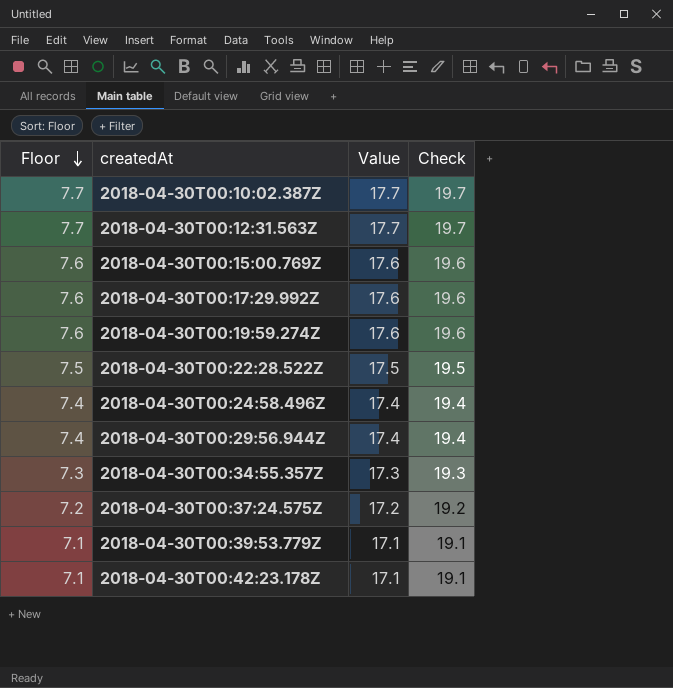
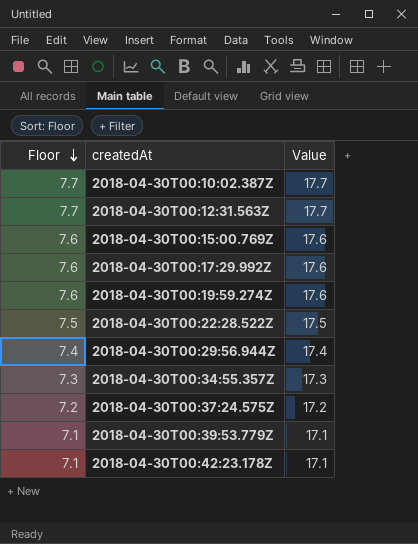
column Check | formula: [Value] + 2 -> none
row 2018-04-30T00:24:58.496Z: 7.4 | 17.4 | 19.4 -> none

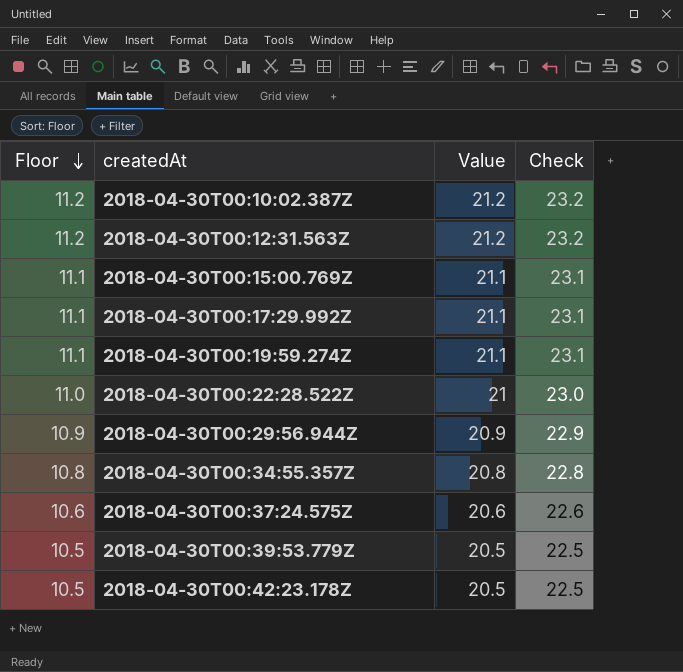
column Check | formula: none -> [Value] + 2
2018-04-30T00:10:02.387Z | Floor: 7.7 -> 11.2
2018-04-30T00:10:02.387Z | Value: 17.7 -> 21.2
2018-04-30T00:12:31.563Z | Floor: 7.7 -> 11.2
2018-04-30T00:12:31.563Z | Value: 17.7 -> 21.2
2018-04-30T00:15:00.769Z | Floor: 7.6 -> 11.1
2018-04-30T00:15:00.769Z | Value: 17.6 -> 21.1
2018-04-30T00:17:29.992Z | Floor: 7.6 -> 11.1
2018-04-30T00:17:29.992Z | Value: 17.6 -> 21.1
2018-04-30T00:19:59.274Z | Floor: 7.6 -> 11.1
2018-04-30T00:19:59.274Z | Value: 17.6 -> 21.1
2018-04-30T00:22:28.522Z | Floor: 7.5 -> 11.0
2018-04-30T00:22:28.522Z | Value: 17.5 -> 21
2018-04-30T00:29:56.944Z | Floor: 7.4 -> 10.9
2018-04-30T00:29:56.944Z | Value: 17.4 -> 20.9
2018-04-30T00:34:55.357Z | Floor: 7.3 -> 10.8
2018-04-30T00:34:55.357Z | Value: 17.3 -> 20.8
2018-04-30T00:37:24.575Z | Floor: 7.2 -> 10.6
2018-04-30T00:37:24.575Z | Value: 17.2 -> 20.6
2018-04-30T00:39:53.779Z | Floor: 7.1 -> 10.5
2018-04-30T00:39:53.779Z | Value: 17.1 -> 20.5
2018-04-30T00:42:23.178Z | Floor: 7.1 -> 10.5
2018-04-30T00:42:23.178Z | Value: 17.1 -> 20.5

